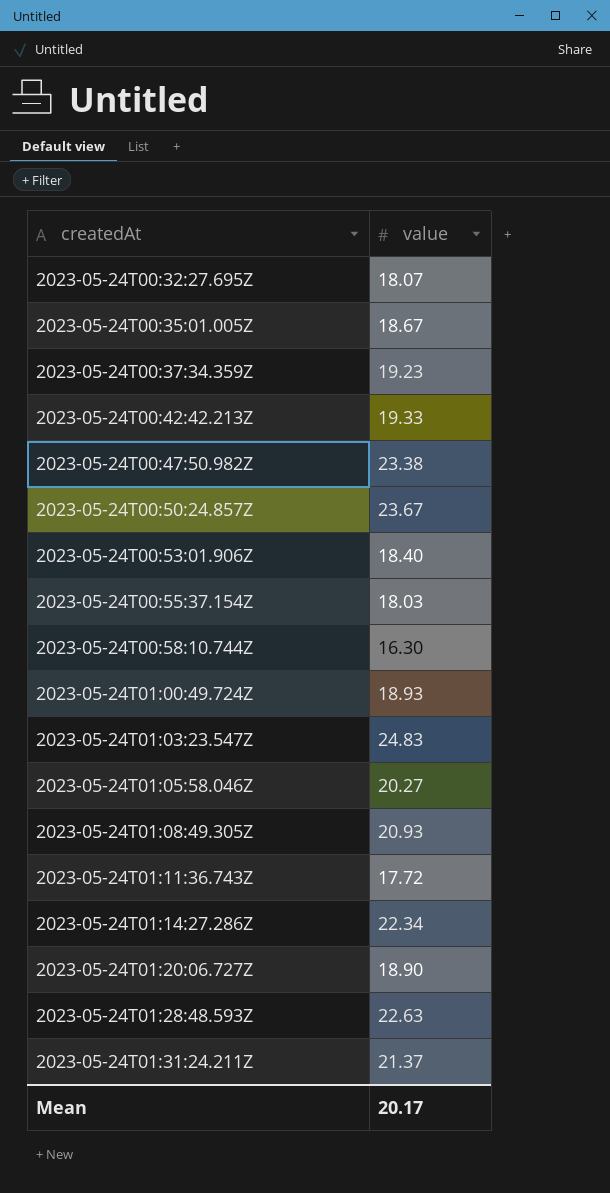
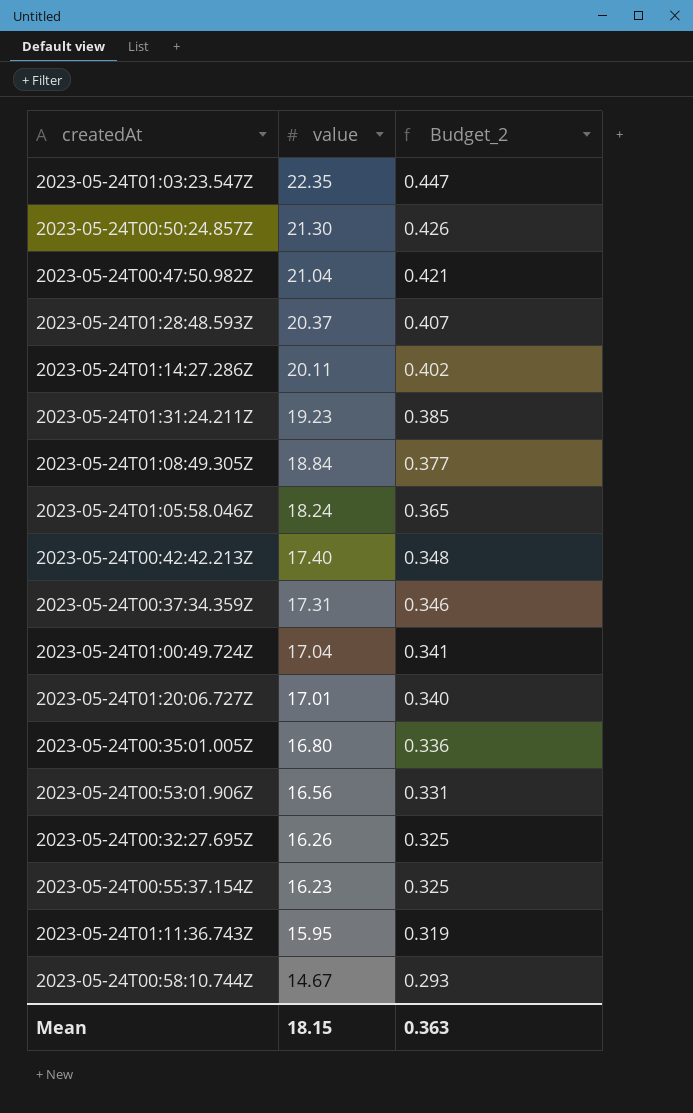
row order: createdAt ascending -> value descending
column Budget_2 | formula: none -> [value] * 0.02
2023-05-24T01:03:23.547Z | value: 24.83 -> 22.35
2023-05-24T00:50:24.857Z | value: 23.67 -> 21.30
2023-05-24T00:47:50.982Z | value: 23.38 -> 21.04
2023-05-24T01:28:48.593Z | value: 22.63 -> 20.37
2023-05-24T01:14:27.286Z | value: 22.34 -> 20.11
2023-05-24T01:31:24.211Z | value: 21.37 -> 19.23
2023-05-24T01:08:49.305Z | value: 20.93 -> 18.84
2023-05-24T01:05:58.046Z | value: 20.27 -> 18.24
2023-05-24T00:42:42.213Z | value: 19.33 -> 17.40
2023-05-24T00:37:34.359Z | value: 19.23 -> 17.31
2023-05-24T01:00:49.724Z | value: 18.93 -> 17.04
2023-05-24T01:20:06.727Z | value: 18.90 -> 17.01
2023-05-24T00:35:01.005Z | value: 18.67 -> 16.80
2023-05-24T00:53:01.906Z | value: 18.40 -> 16.56
2023-05-24T00:32:27.695Z | value: 18.07 -> 16.26
2023-05-24T00:55:37.154Z | value: 18.03 -> 16.23
2023-05-24T01:11:36.743Z | value: 17.72 -> 15.95
2023-05-24T00:58:10.744Z | value: 16.30 -> 14.67
Mean | value: 20.17 -> 18.15

